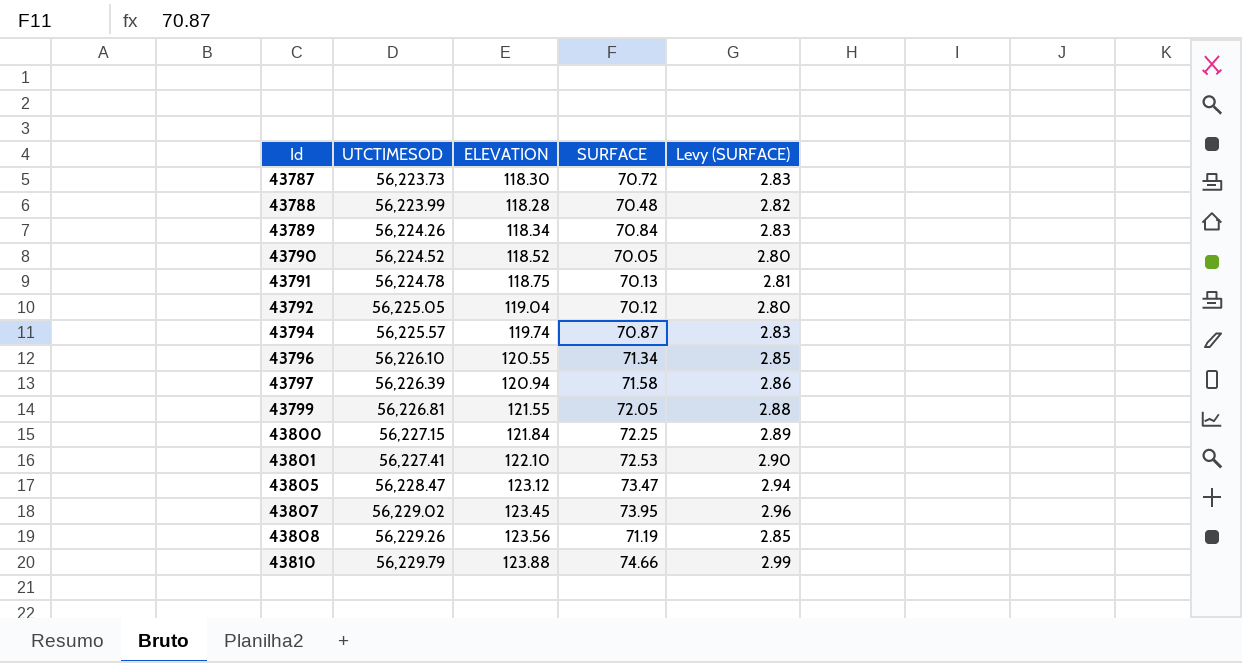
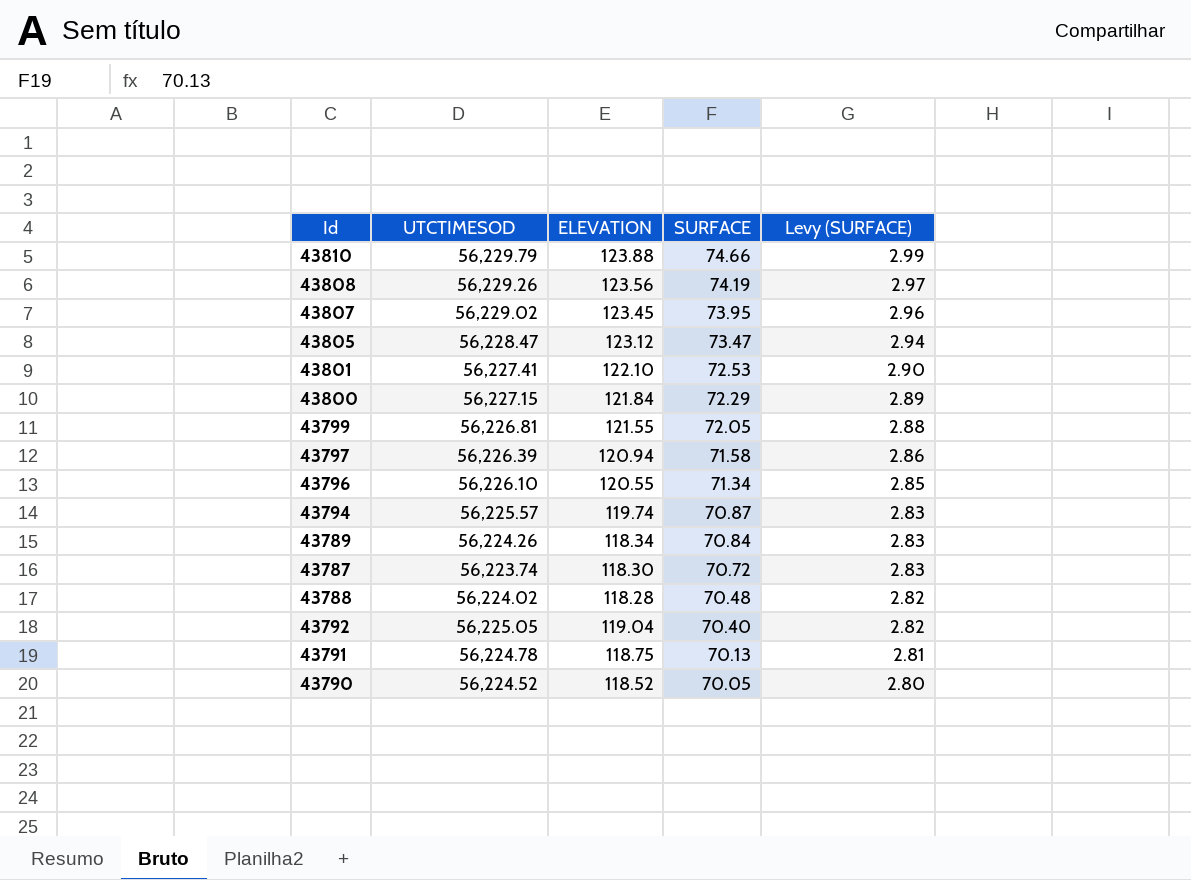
row order: Id ascending -> SURFACE descending
43808 | SURFACE: 71.19 -> 74.19
43808 | Levy (SURFACE): 2.85 -> 2.97
43800 | SURFACE: 72.25 -> 72.29
43787 | UTCTIMESOD: 56,223.73 -> 56,223.74
43788 | UTCTIMESOD: 56,223.99 -> 56,224.02
43792 | SURFACE: 70.12 -> 70.40
43792 | Levy (SURFACE): 2.80 -> 2.82

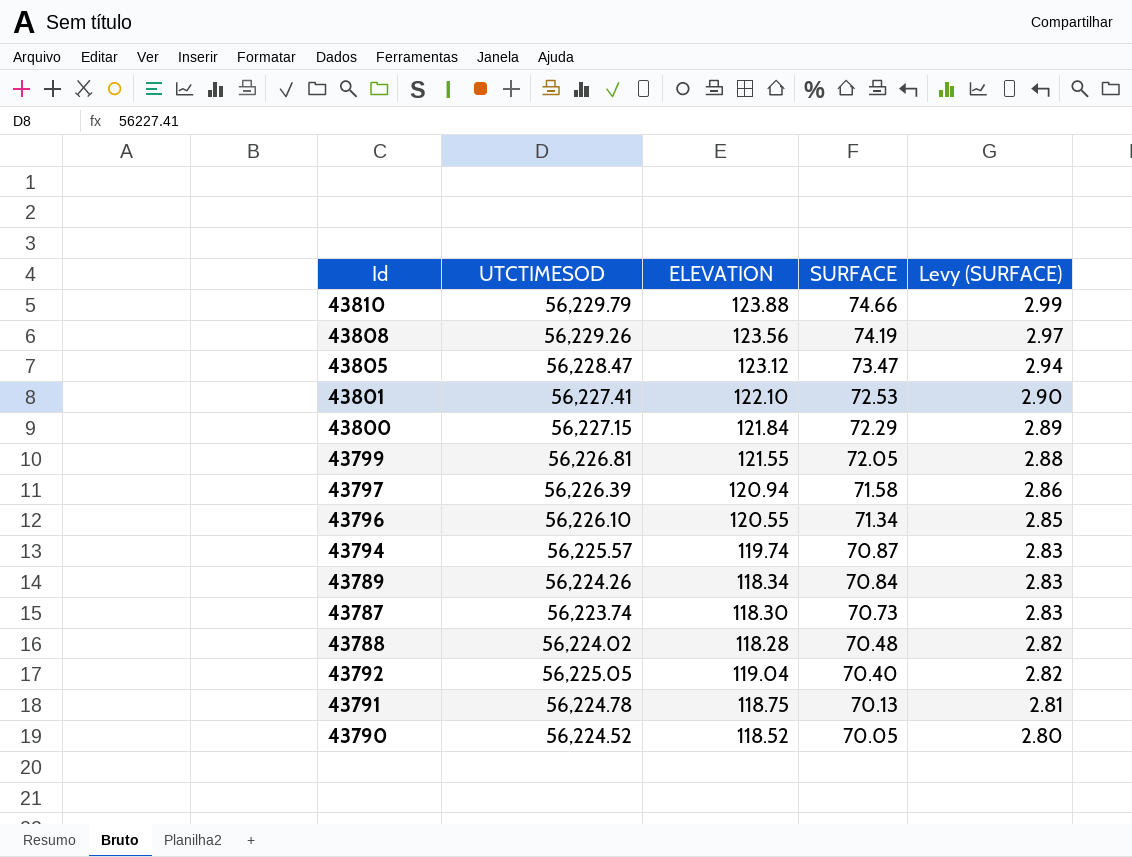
row 43807: 56,229.02 | 123.45 | 73.95 | 2.96 -> none
43787 | SURFACE: 70.72 -> 70.73

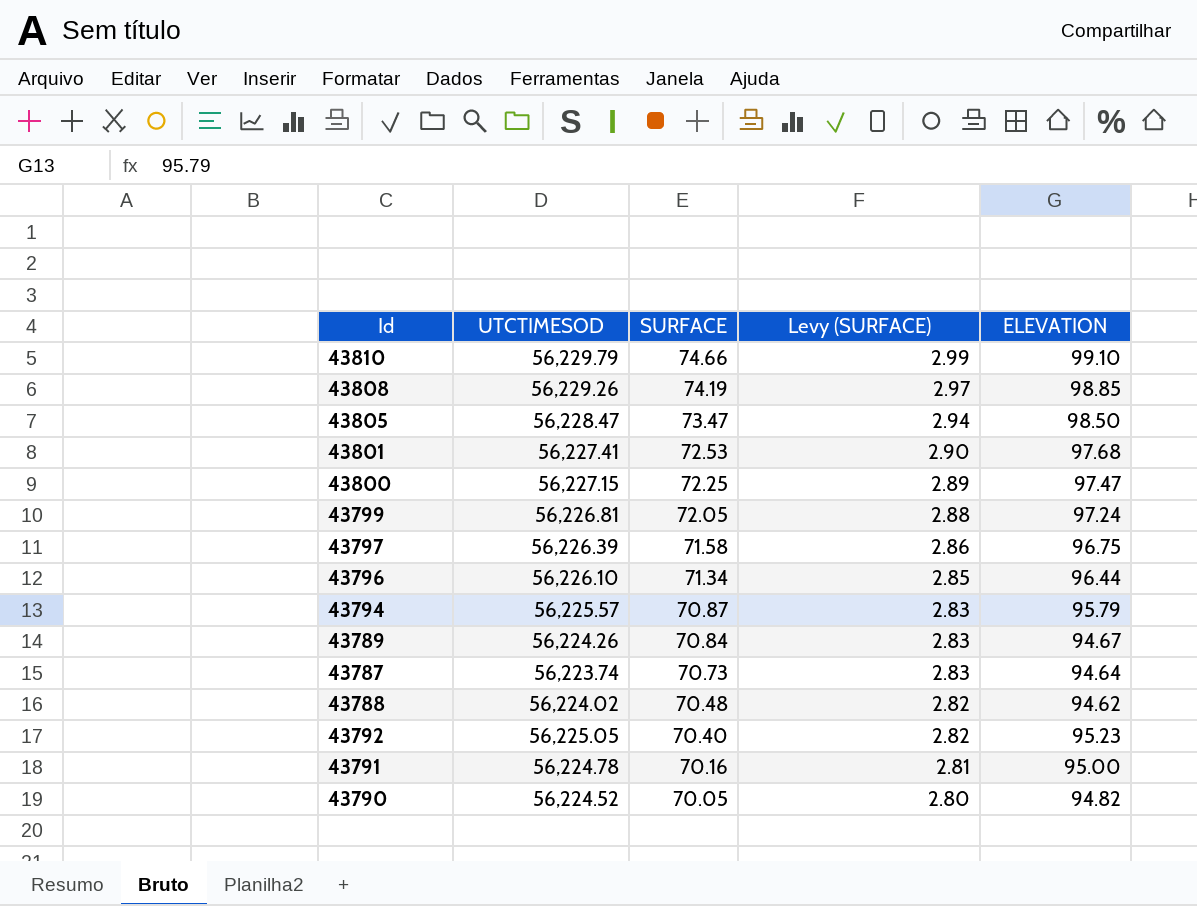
column ELEVATION | position: 3 -> 5
43810 | ELEVATION: 123.88 -> 99.10
43808 | ELEVATION: 123.56 -> 98.85
43805 | ELEVATION: 123.12 -> 98.50
43801 | ELEVATION: 122.10 -> 97.68
43800 | SURFACE: 72.29 -> 72.25
43800 | ELEVATION: 121.84 -> 97.47
43799 | ELEVATION: 121.55 -> 97.24
43797 | ELEVATION: 120.94 -> 96.75
43796 | ELEVATION: 120.55 -> 96.44
43794 | ELEVATION: 119.74 -> 95.79
43789 | ELEVATION: 118.34 -> 94.67
43787 | ELEVATION: 118.30 -> 94.64
43788 | ELEVATION: 118.28 -> 94.62
43792 | ELEVATION: 119.04 -> 95.23
43791 | SURFACE: 70.13 -> 70.16
43791 | ELEVATION: 118.75 -> 95.00
43790 | ELEVATION: 118.52 -> 94.82

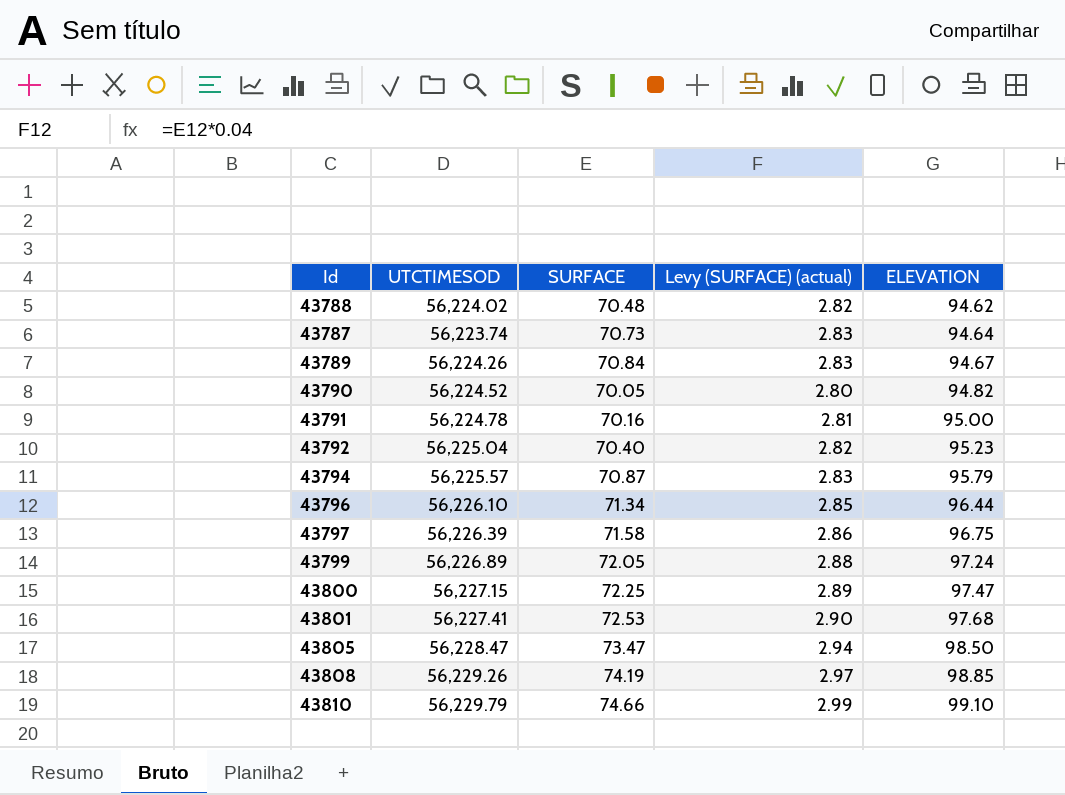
row order: SURFACE descending -> ELEVATION ascending
column name: Levy (SURFACE) -> Levy (SURFACE) (actual)
43792 | UTCTIMESOD: 56,225.05 -> 56,225.04
43799 | UTCTIMESOD: 56,226.81 -> 56,226.89

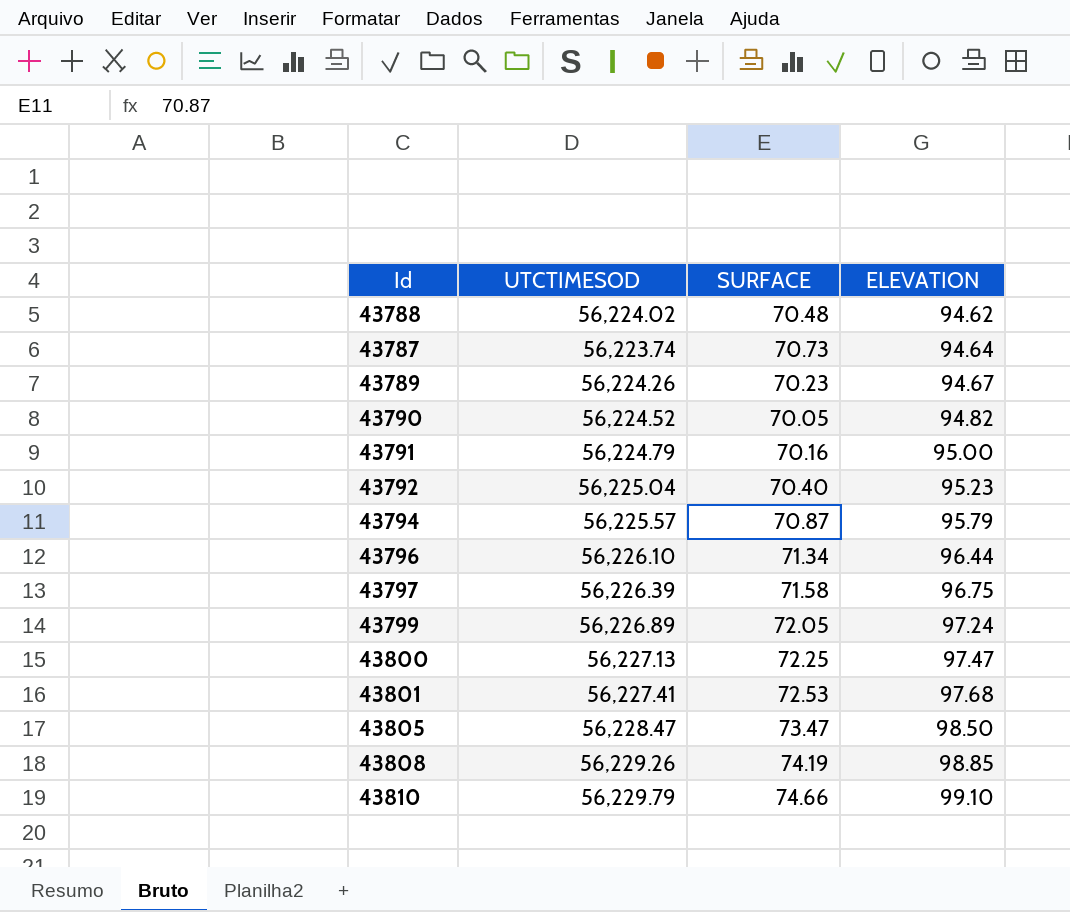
column Levy (SURFACE) (actual) | formula: [SURFACE] * 0.04 -> none
43789 | SURFACE: 70.84 -> 70.23
43791 | UTCTIMESOD: 56,224.78 -> 56,224.79
43800 | UTCTIMESOD: 56,227.15 -> 56,227.13

